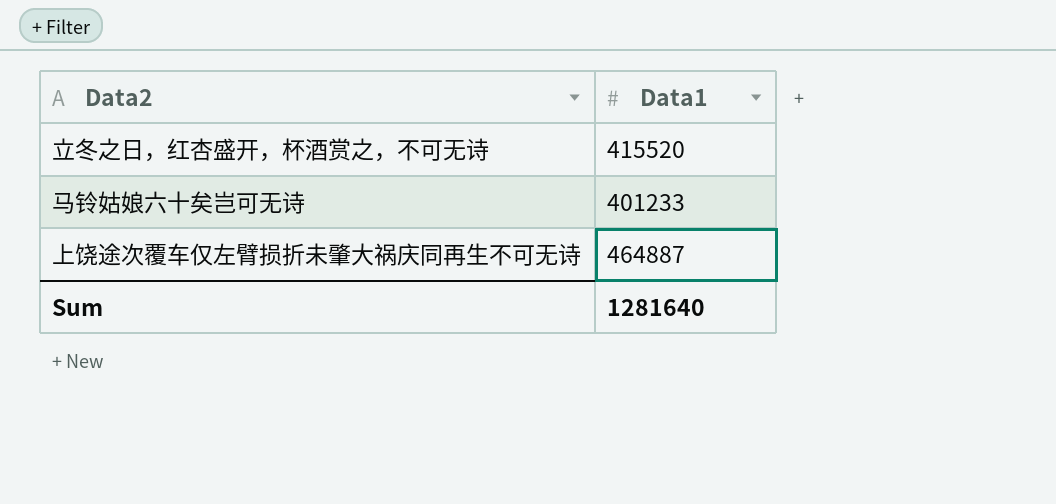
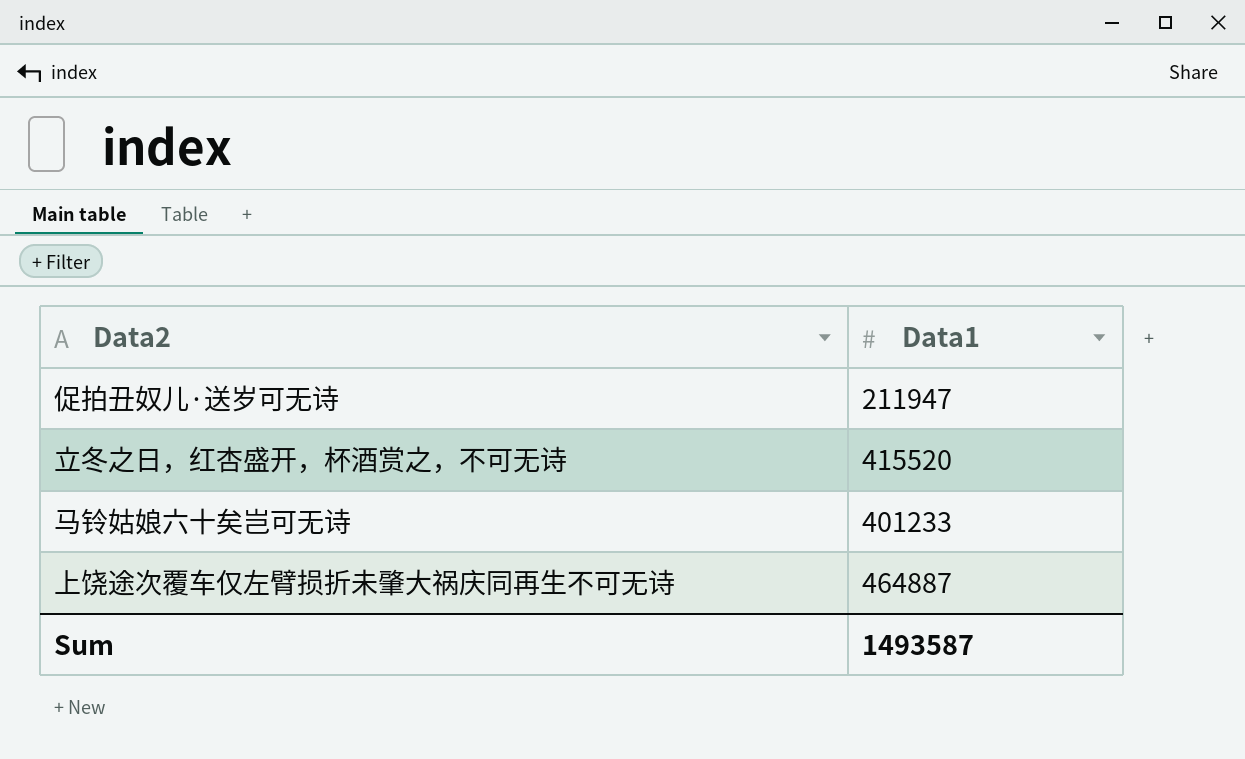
row 促拍丑奴儿·送岁可无诗: none -> 211947
Sum | Data1: 1281640 -> 1493587

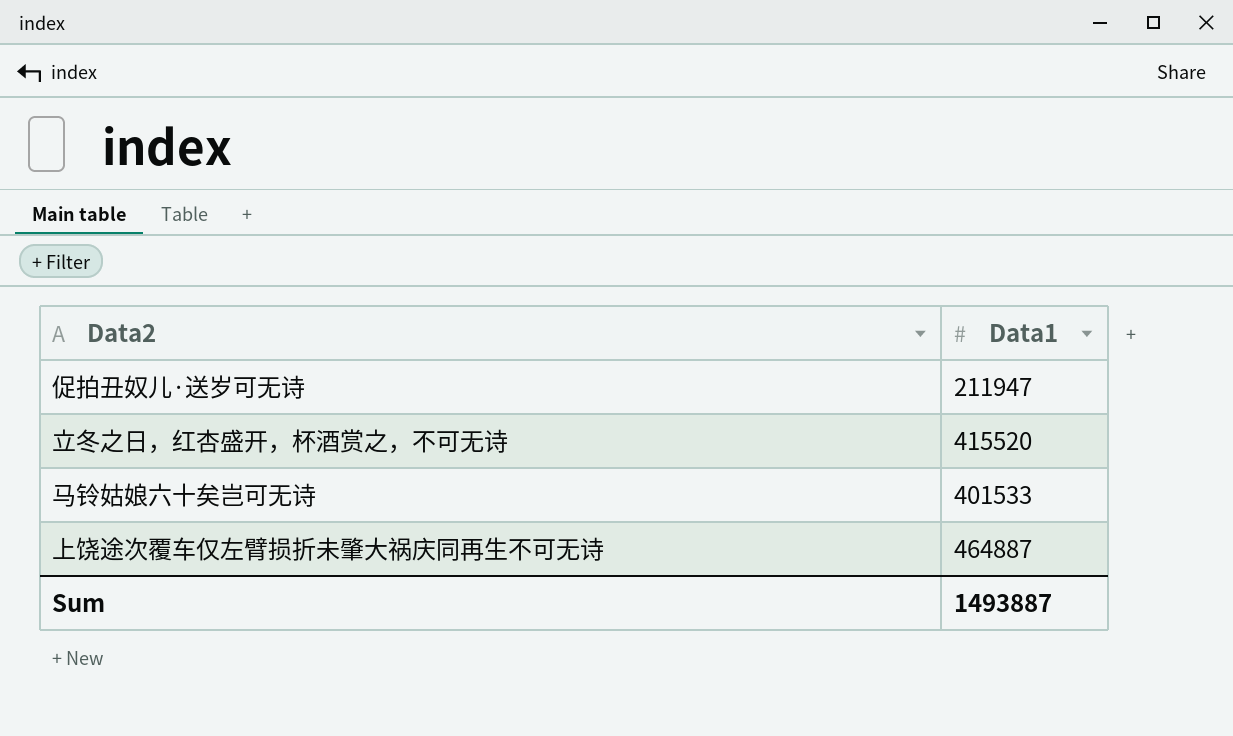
马铃姑娘六十矣岂可无诗 | Data1: 401233 -> 401533
Sum | Data1: 1493587 -> 1493887

